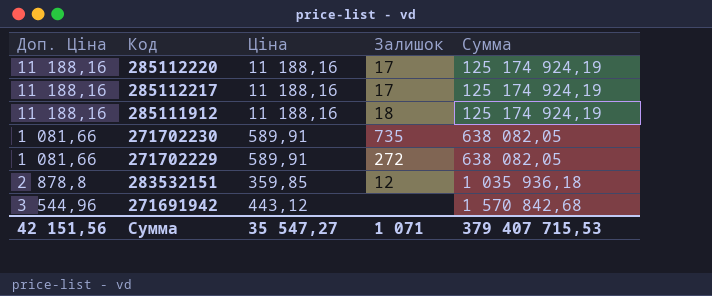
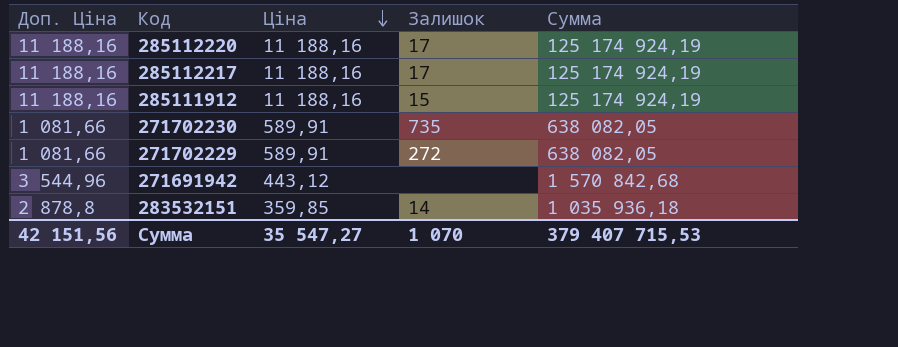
row order: none -> Ціна descending
285111912 | Залишок: 18 -> 15
283532151 | Залишок: 12 -> 14
Сумма | Залишок: 1 071 -> 1 070

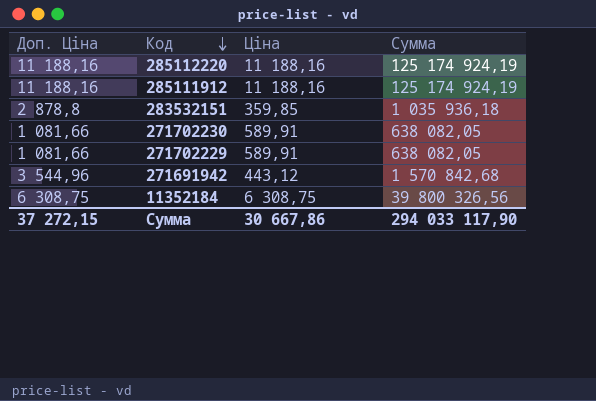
row order: Ціна descending -> Код descending
column Залишок | position: 4 -> none
row 285112217: 11 188,16 | 11 188,16 | 17 | 125 174 924,19 -> none
row 11352184: none -> 6 308,75 | 6 308,75 | 39 800 326,56
Сумма | Доп. Ціна: 42 151,56 -> 37 272,15
Сумма | Ціна: 35 547,27 -> 30 667,86
Сумма | Сумма: 379 407 715,53 -> 294 033 117,90

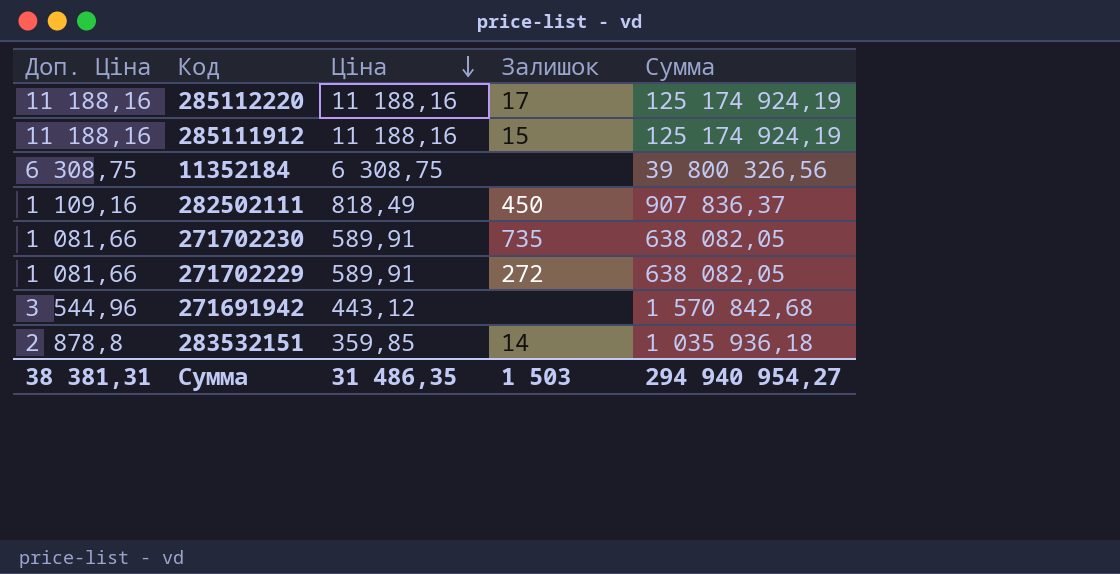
row order: Код descending -> Ціна descending
column Залишок | position: none -> 4
row 282502111: none -> 1 109,16 | 818,49 | 450 | 907 836,37
Сумма | Доп. Ціна: 37 272,15 -> 38 381,31
Сумма | Ціна: 30 667,86 -> 31 486,35
Сумма | Сумма: 294 033 117,90 -> 294 940 954,27

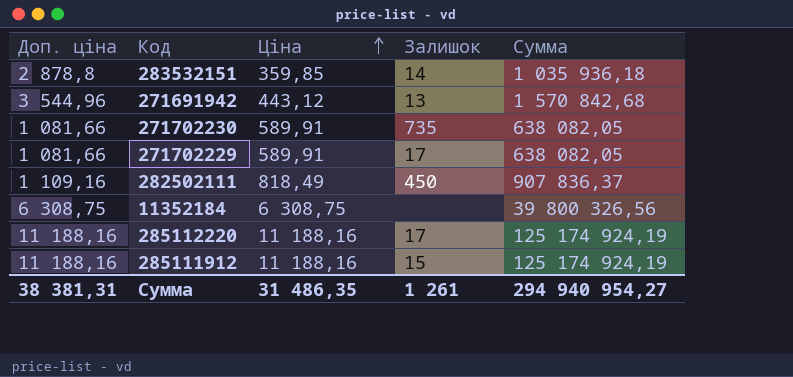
row order: Ціна descending -> Ціна ascending
column name: Доп. Ціна -> Доп. ціна
271691942 | Залишок: none -> 13
271702229 | Залишок: 272 -> 17
Сумма | Залишок: 1 503 -> 1 261

